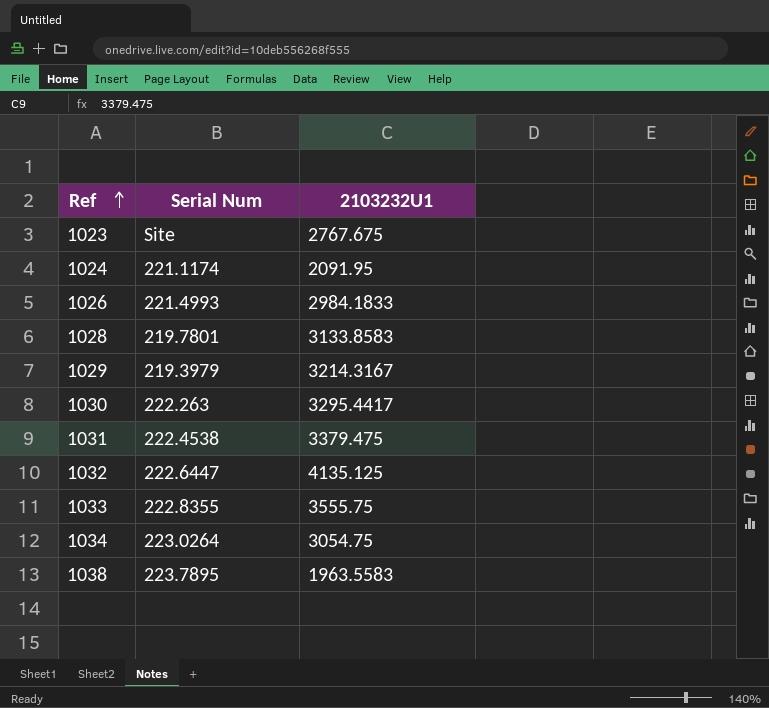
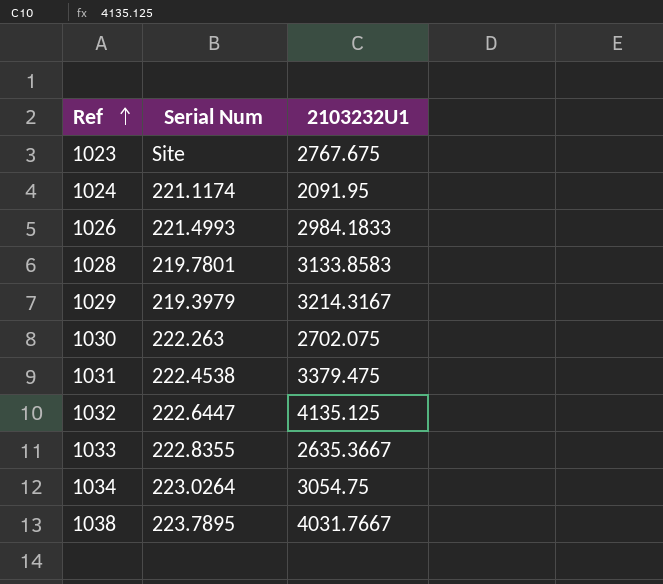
1030 | 2103232U1: 3295.4417 -> 2702.075
1033 | 2103232U1: 3555.75 -> 2635.3667
1038 | 2103232U1: 1963.5583 -> 4031.7667

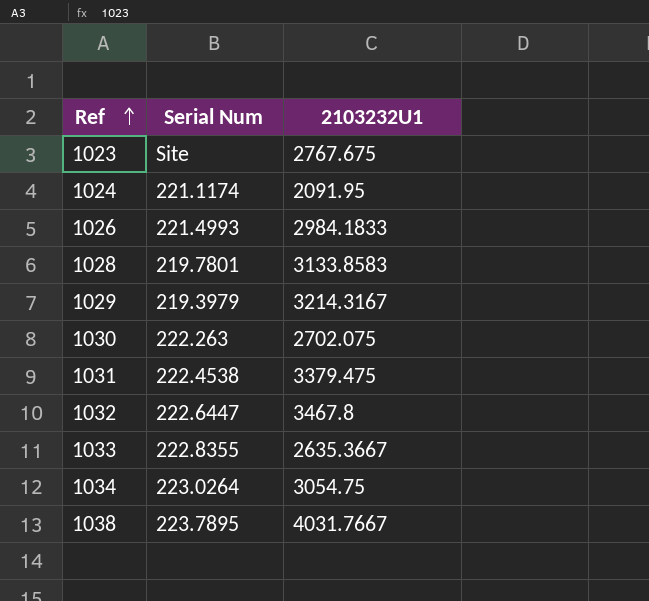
1032 | 2103232U1: 4135.125 -> 3467.8

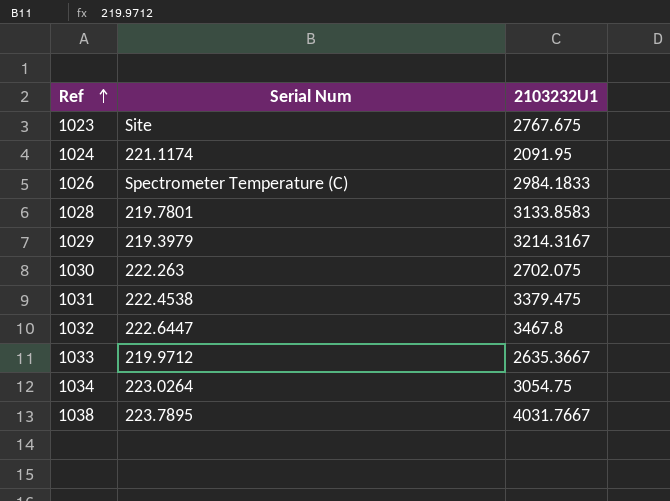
1026 | Serial Num: 221.4993 -> Spectrometer Temperature (C)
1033 | Serial Num: 222.8355 -> 219.9712

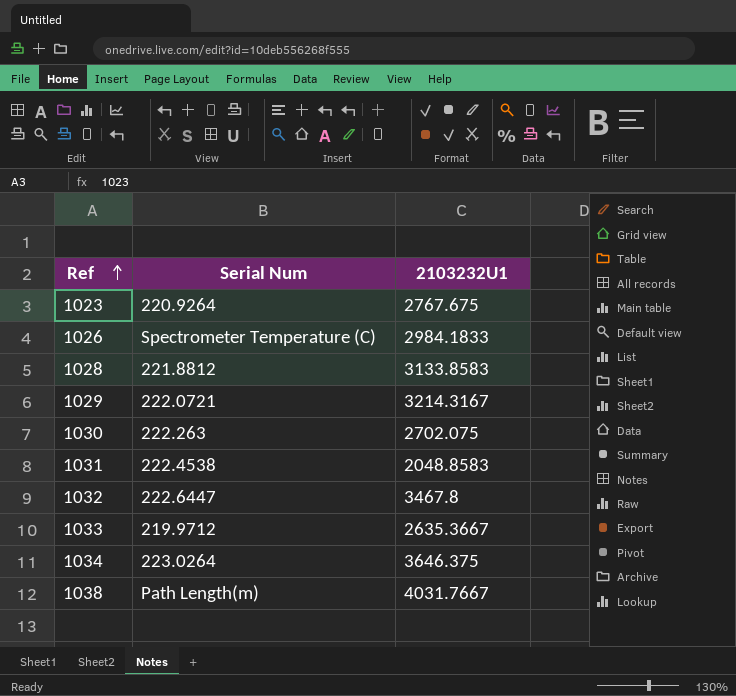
row 1024: 221.1174 | 2091.95 -> none
1023 | Serial Num: Site -> 220.9264
1028 | Serial Num: 219.7801 -> 221.8812
1029 | Serial Num: 219.3979 -> 222.0721
1031 | 2103232U1: 3379.475 -> 2048.8583
1034 | 2103232U1: 3054.75 -> 3646.375
1038 | Serial Num: 223.7895 -> Path Length(m)

